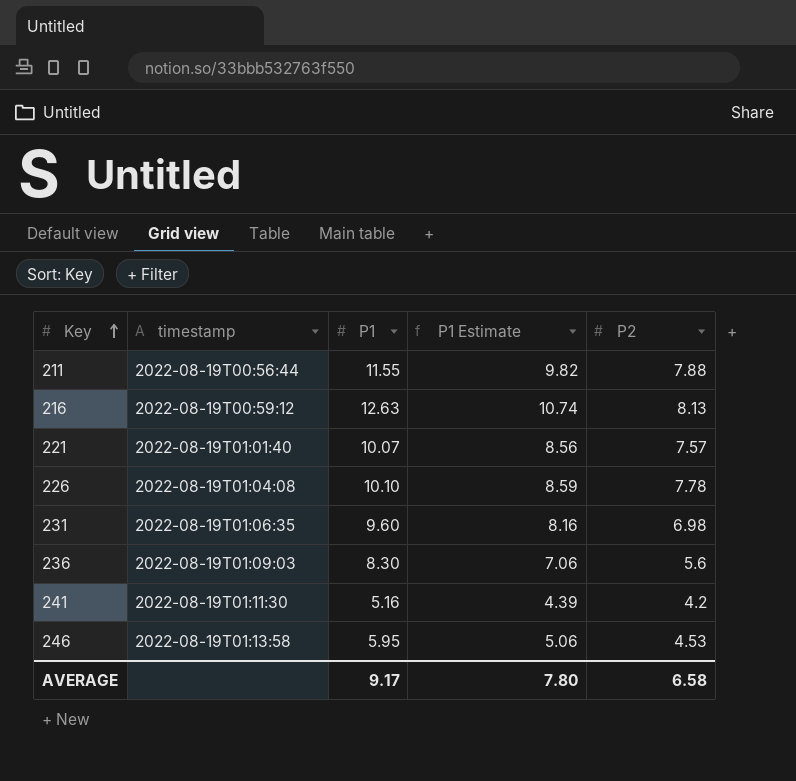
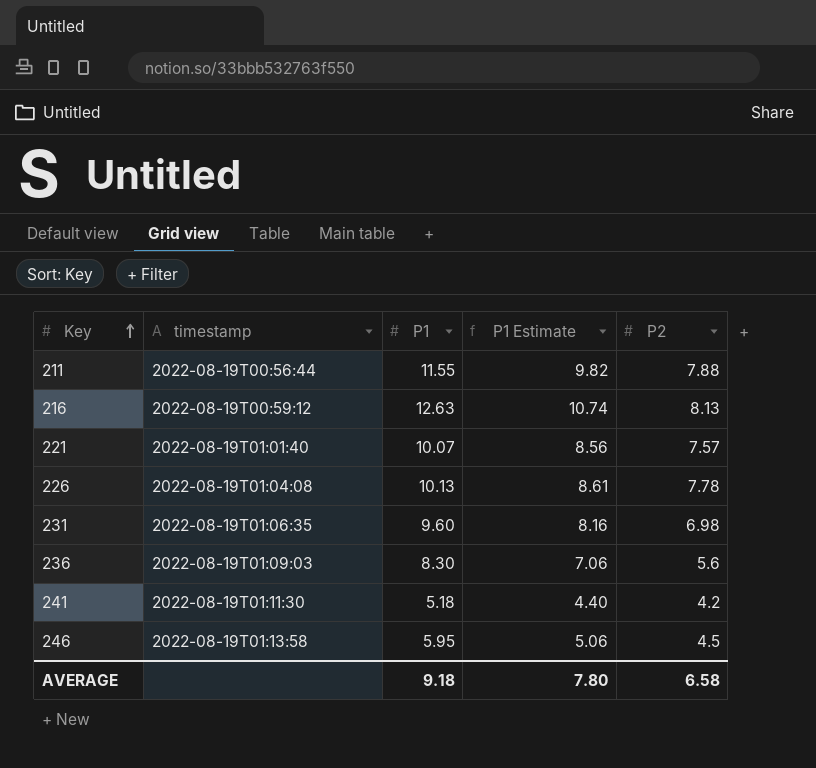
226 | P1: 10.10 -> 10.13
226 | P1 Estimate: 8.59 -> 8.61
241 | P1: 5.16 -> 5.18
241 | P1 Estimate: 4.39 -> 4.40
246 | P2: 4.53 -> 4.5
AVERAGE | P1: 9.17 -> 9.18

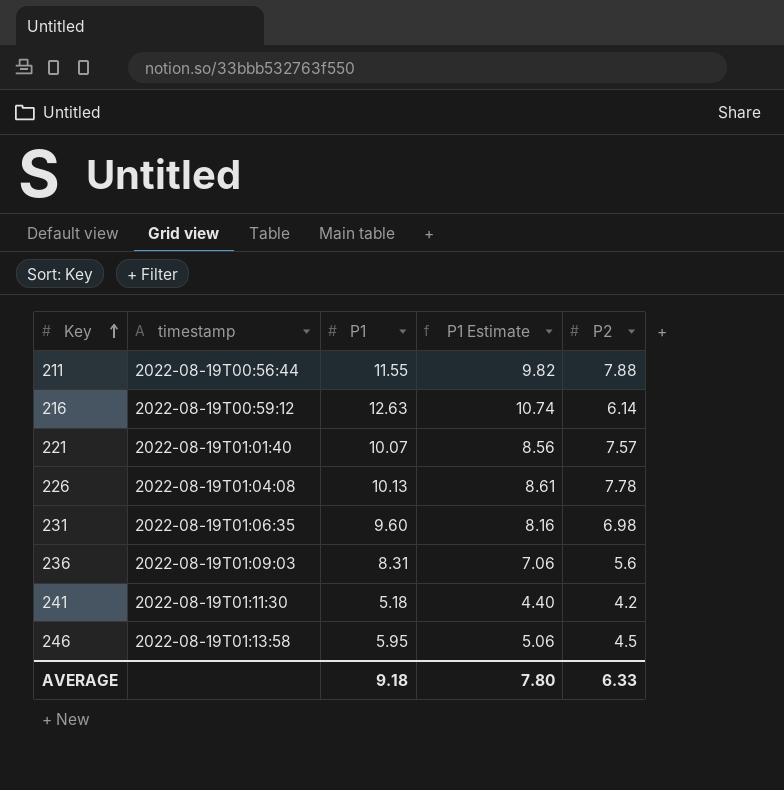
216 | P2: 8.13 -> 6.14
236 | P1: 8.30 -> 8.31
AVERAGE | P2: 6.58 -> 6.33

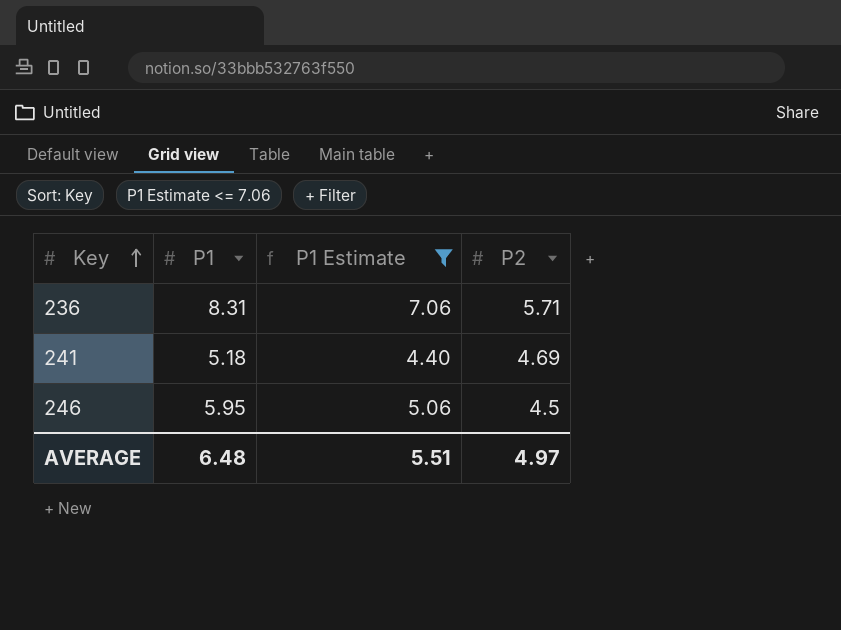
filter: none -> P1 Estimate <= 7.06
column timestamp | position: 2 -> none
236 | P2: 5.6 -> 5.71
241 | P2: 4.2 -> 4.69
AVERAGE | P1: 9.18 -> 6.48
AVERAGE | P1 Estimate: 7.80 -> 5.51
AVERAGE | P2: 6.33 -> 4.97

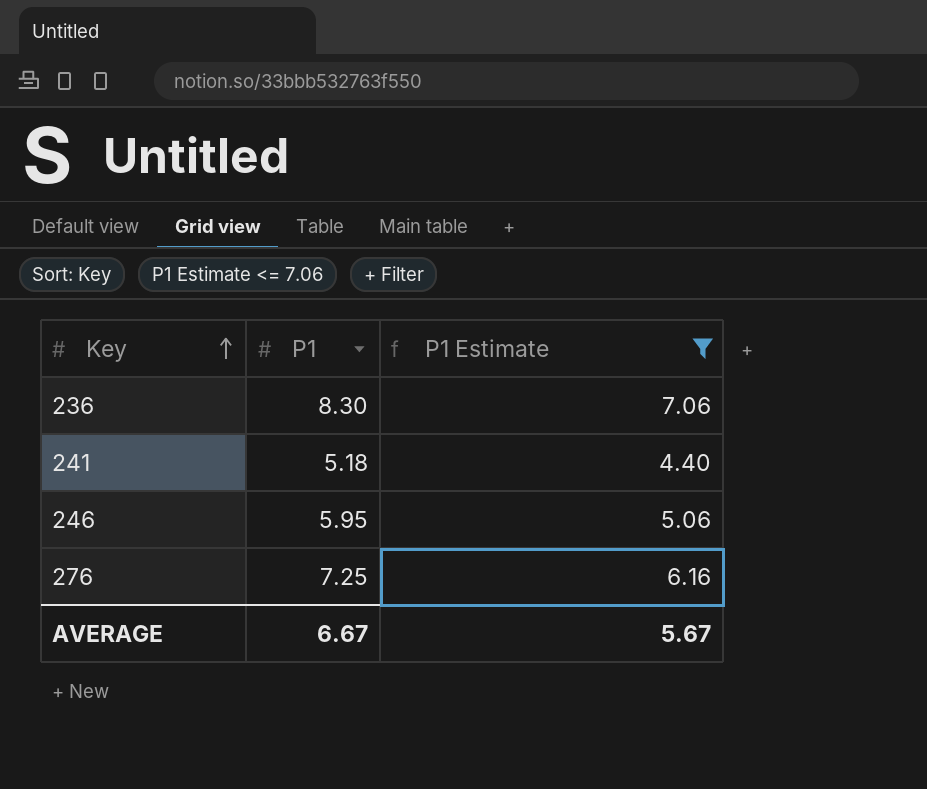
column P2 | position: 4 -> none
236 | P1: 8.31 -> 8.30
row 276: none -> 7.25 | 6.16
AVERAGE | P1: 6.48 -> 6.67
AVERAGE | P1 Estimate: 5.51 -> 5.67

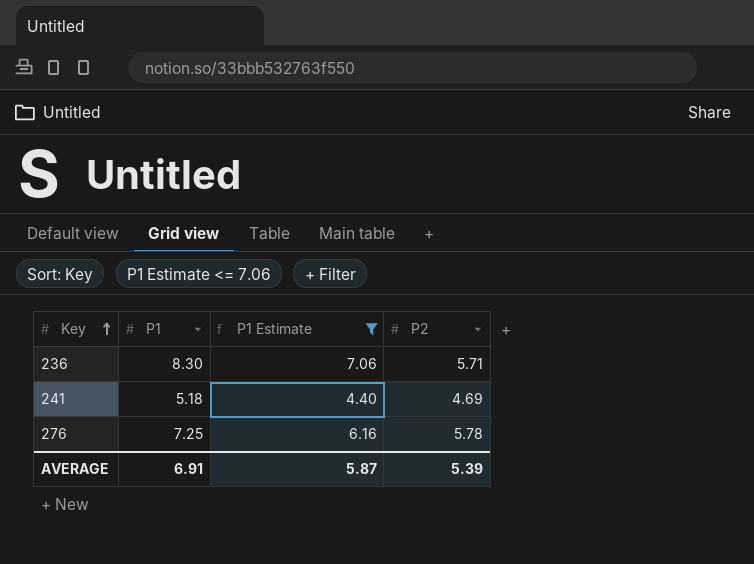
column P2 | position: none -> 4
row 246: 5.95 | 5.06 -> none
AVERAGE | P1: 6.67 -> 6.91
AVERAGE | P1 Estimate: 5.67 -> 5.87

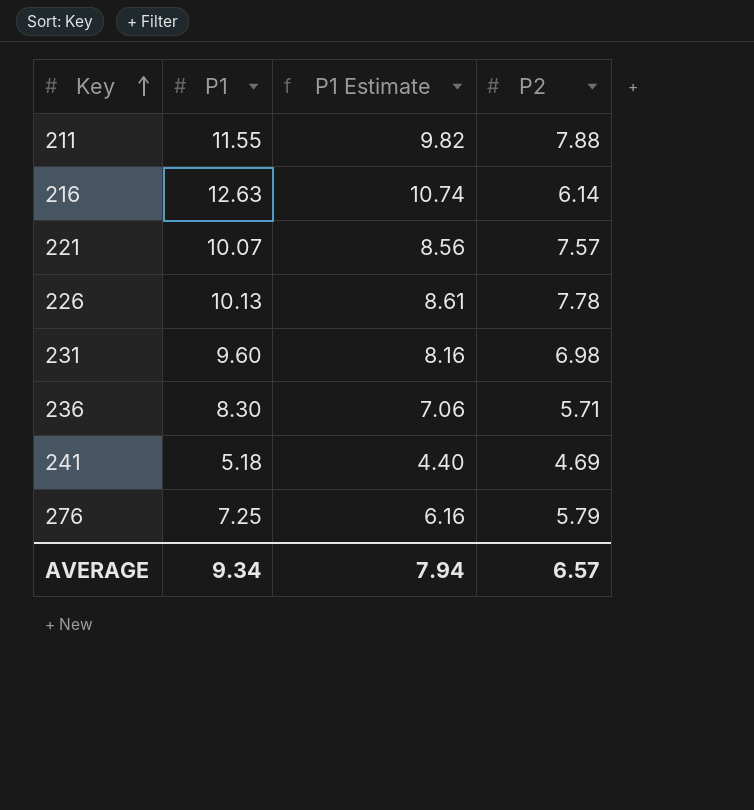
filter: P1 Estimate <= 7.06 -> none
276 | P2: 5.78 -> 5.79
AVERAGE | P1: 6.91 -> 9.34
AVERAGE | P1 Estimate: 5.87 -> 7.94
AVERAGE | P2: 5.39 -> 6.57

